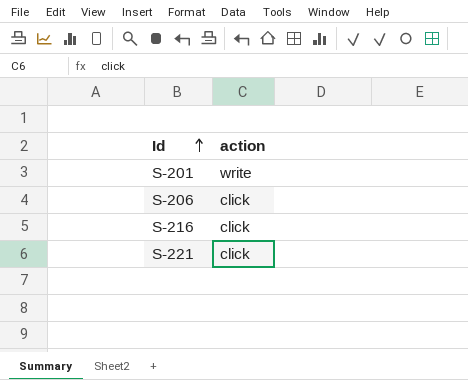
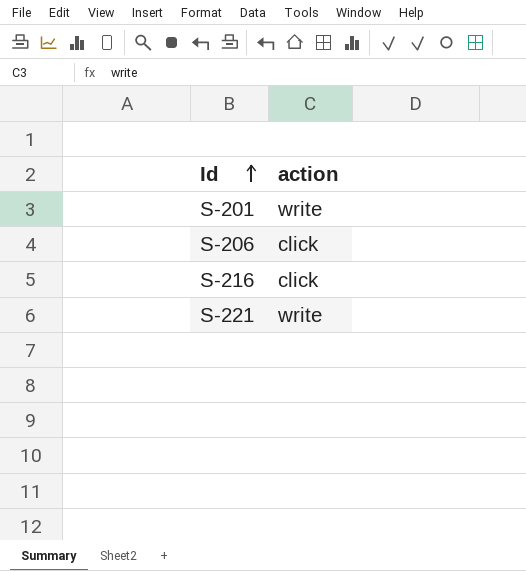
S-221 | action: click -> write

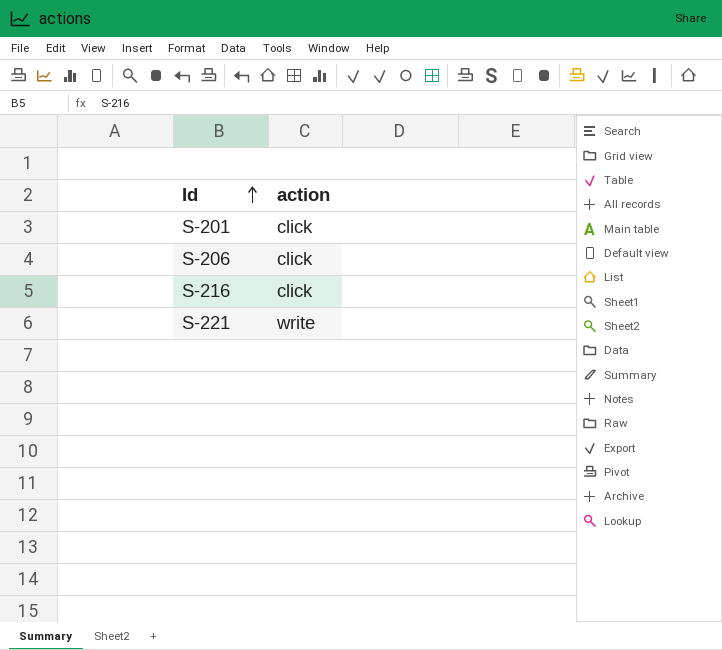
S-201 | action: write -> click

